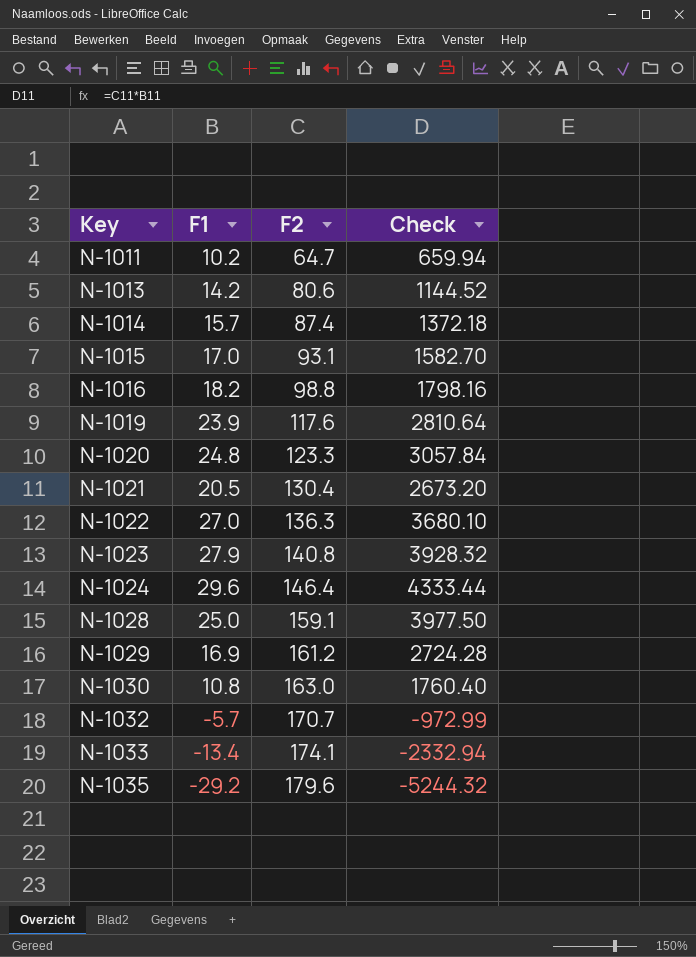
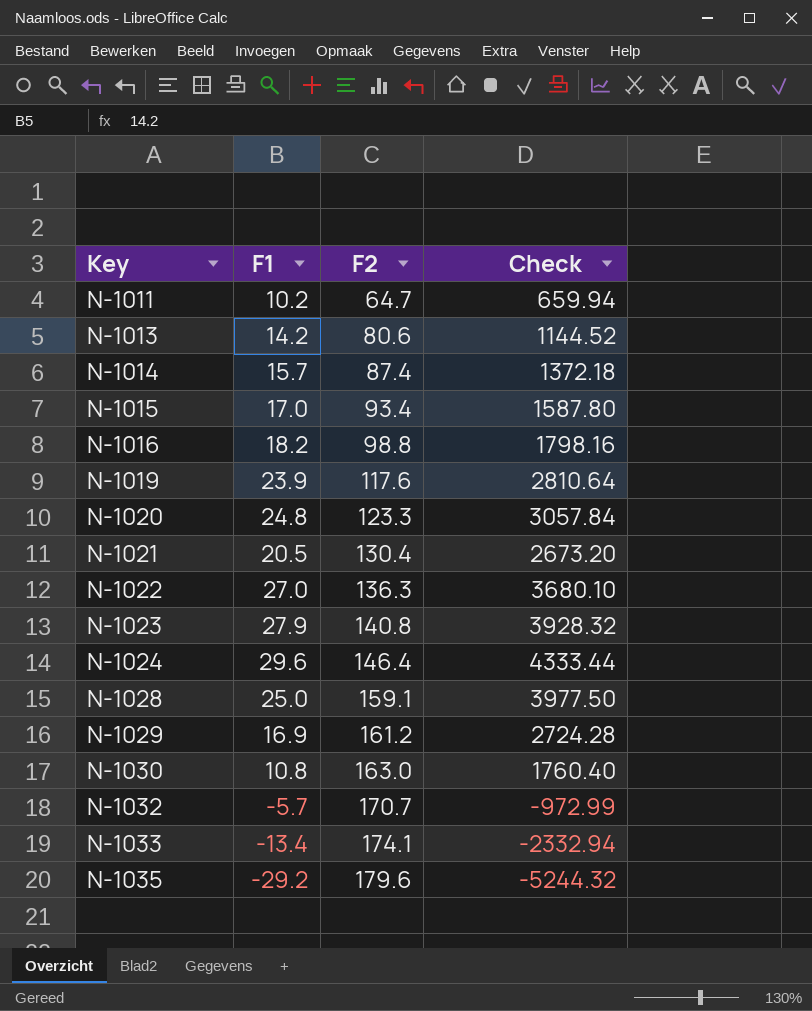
N-1015 | F2: 93.1 -> 93.4
N-1015 | Check: 1582.70 -> 1587.80

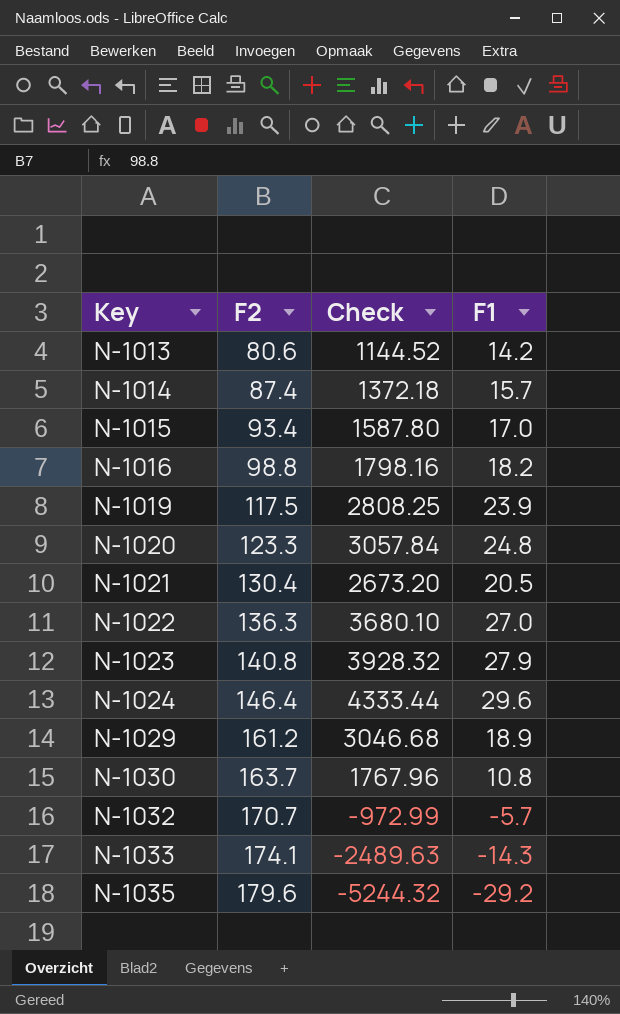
column F1 | position: 2 -> 4
row N-1011: 10.2 | 64.7 | 659.94 -> none
row N-1028: 25.0 | 159.1 | 3977.50 -> none
N-1019 | F2: 117.6 -> 117.5
N-1019 | Check: 2810.64 -> 2808.25
N-1029 | Check: 2724.28 -> 3046.68
N-1029 | F1: 16.9 -> 18.9
N-1030 | F2: 163.0 -> 163.7
N-1030 | Check: 1760.40 -> 1767.96
N-1033 | Check: -2332.94 -> -2489.63
N-1033 | F1: -13.4 -> -14.3

